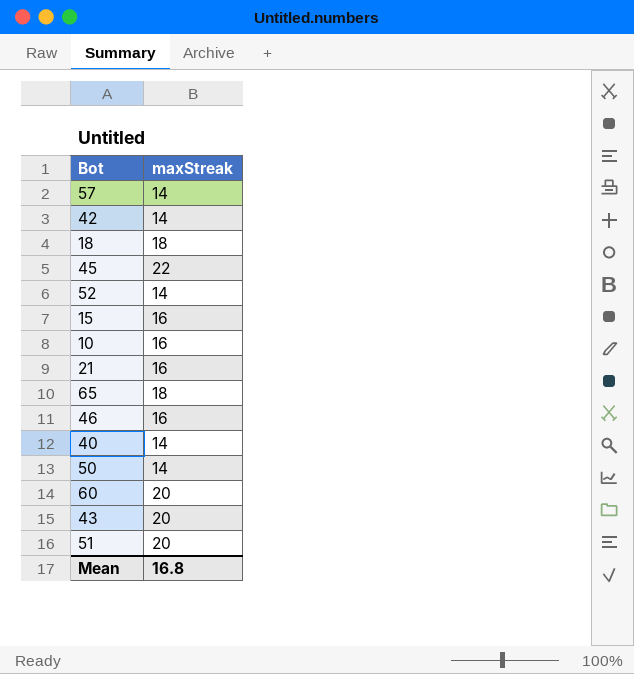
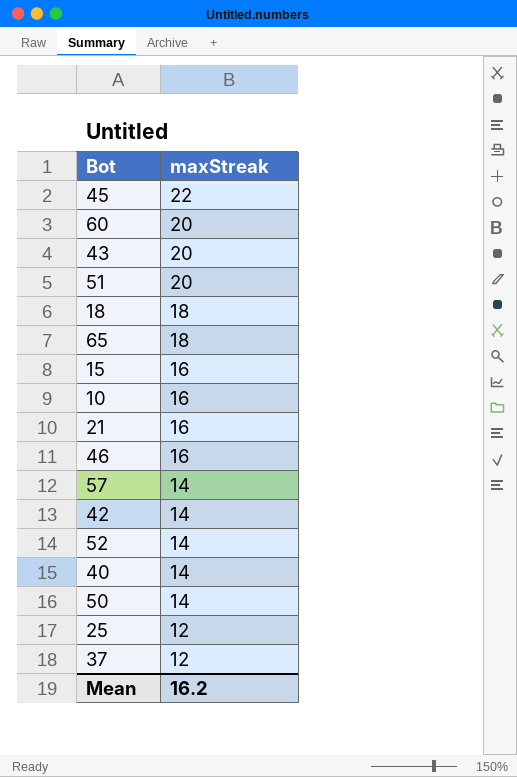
row order: none -> maxStreak descending
row 25: none -> 12
row 37: none -> 12
Mean | maxStreak: 16.8 -> 16.2

